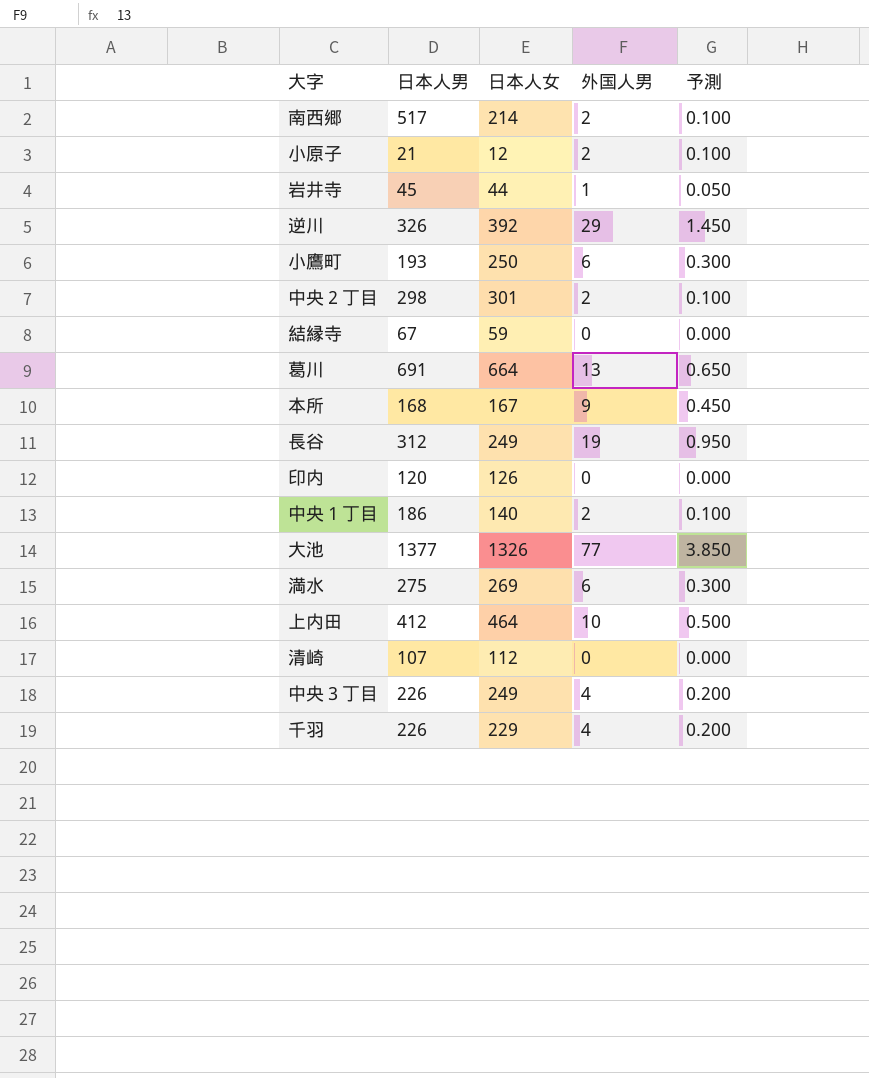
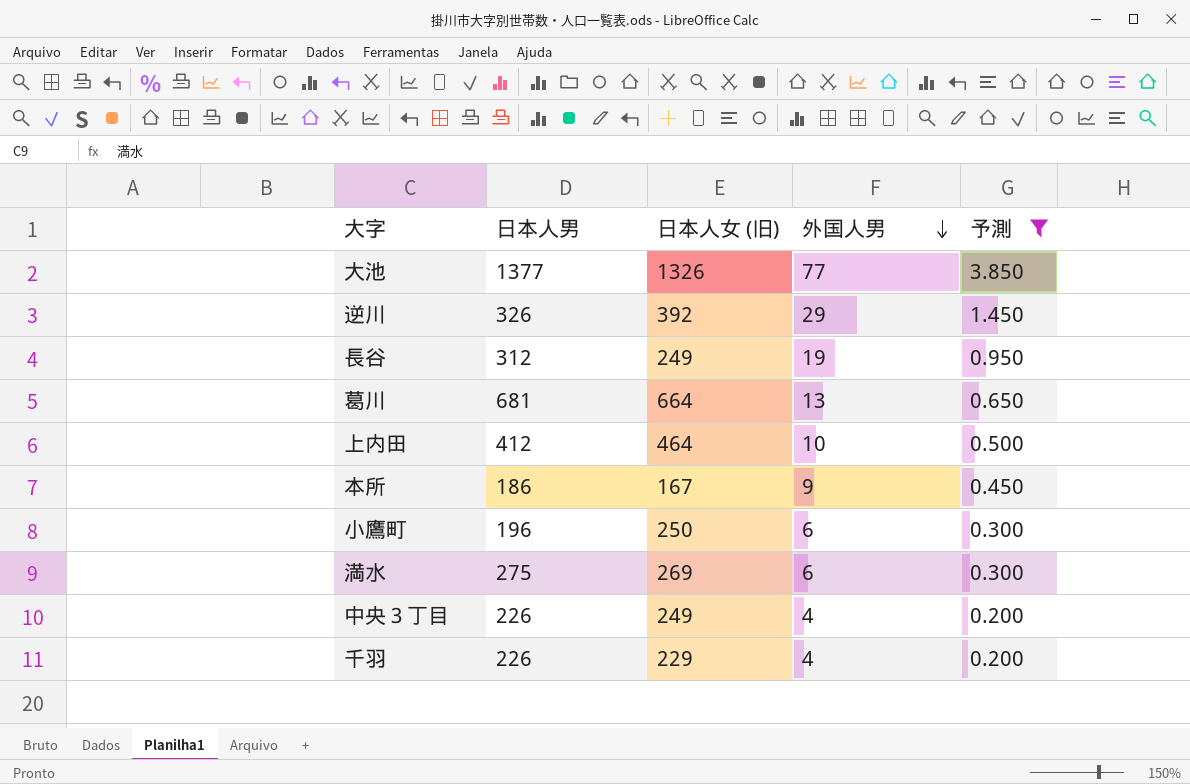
filter: none -> 予測 >= 0.200
row order: none -> 外国人男 descending
column name: 日本人女 -> 日本人女 (旧)
葛川 | 日本人男: 691 -> 681
本所 | 日本人男: 168 -> 186
小鷹町 | 日本人男: 193 -> 196

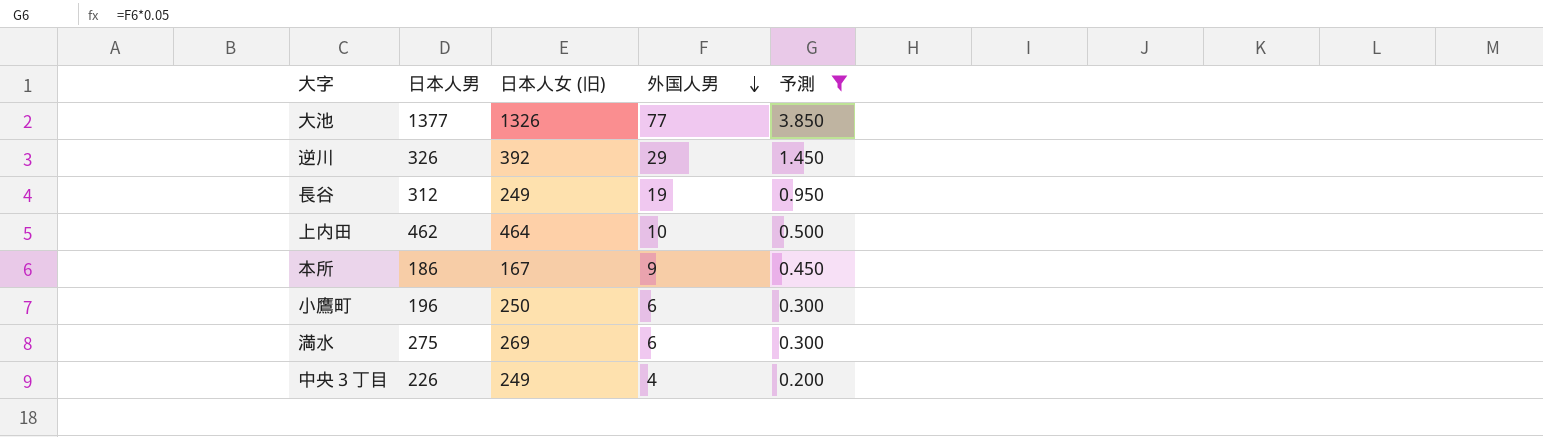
row 葛川: 681 | 664 | 13 | 0.650 -> none
row 千羽: 226 | 229 | 4 | 0.200 -> none
上内田 | 日本人男: 412 -> 462

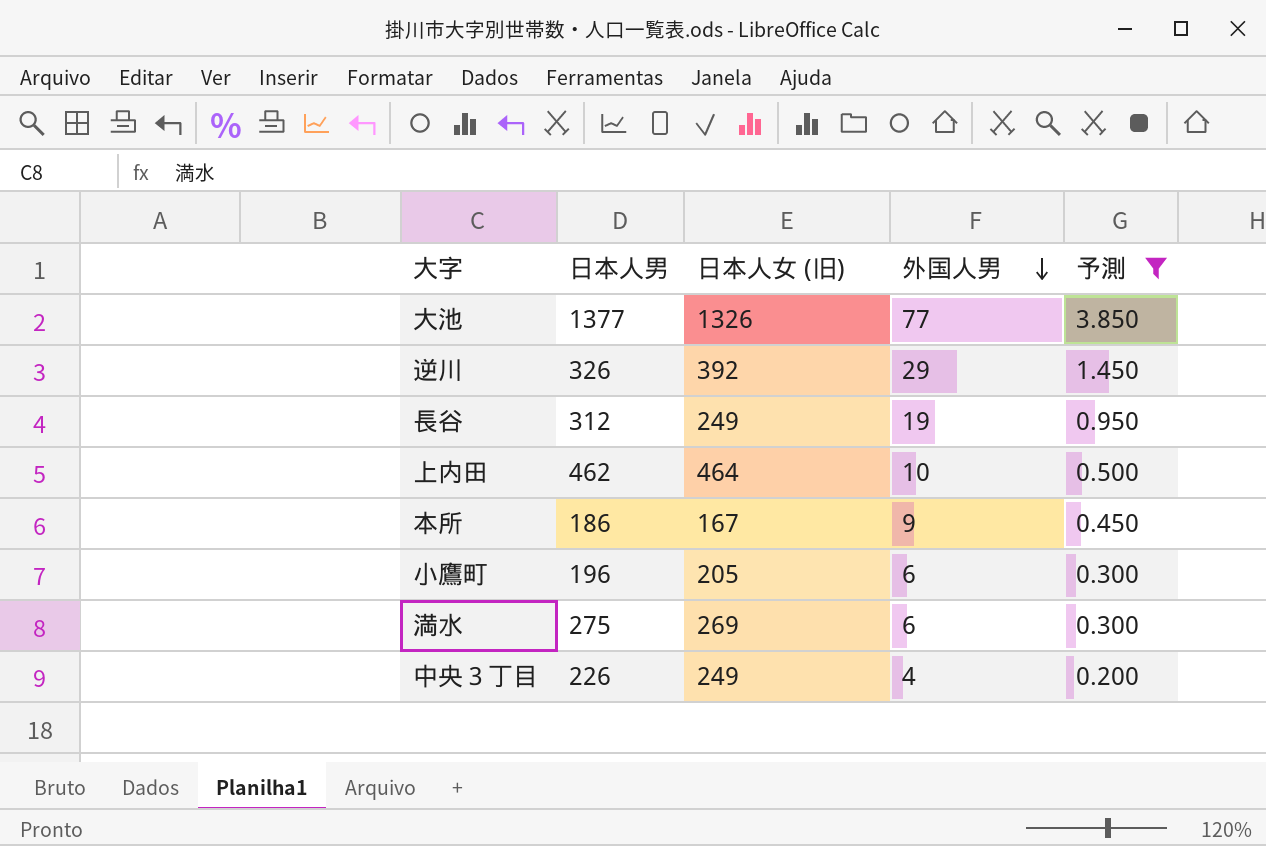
小鷹町 | 日本人女 (旧): 250 -> 205

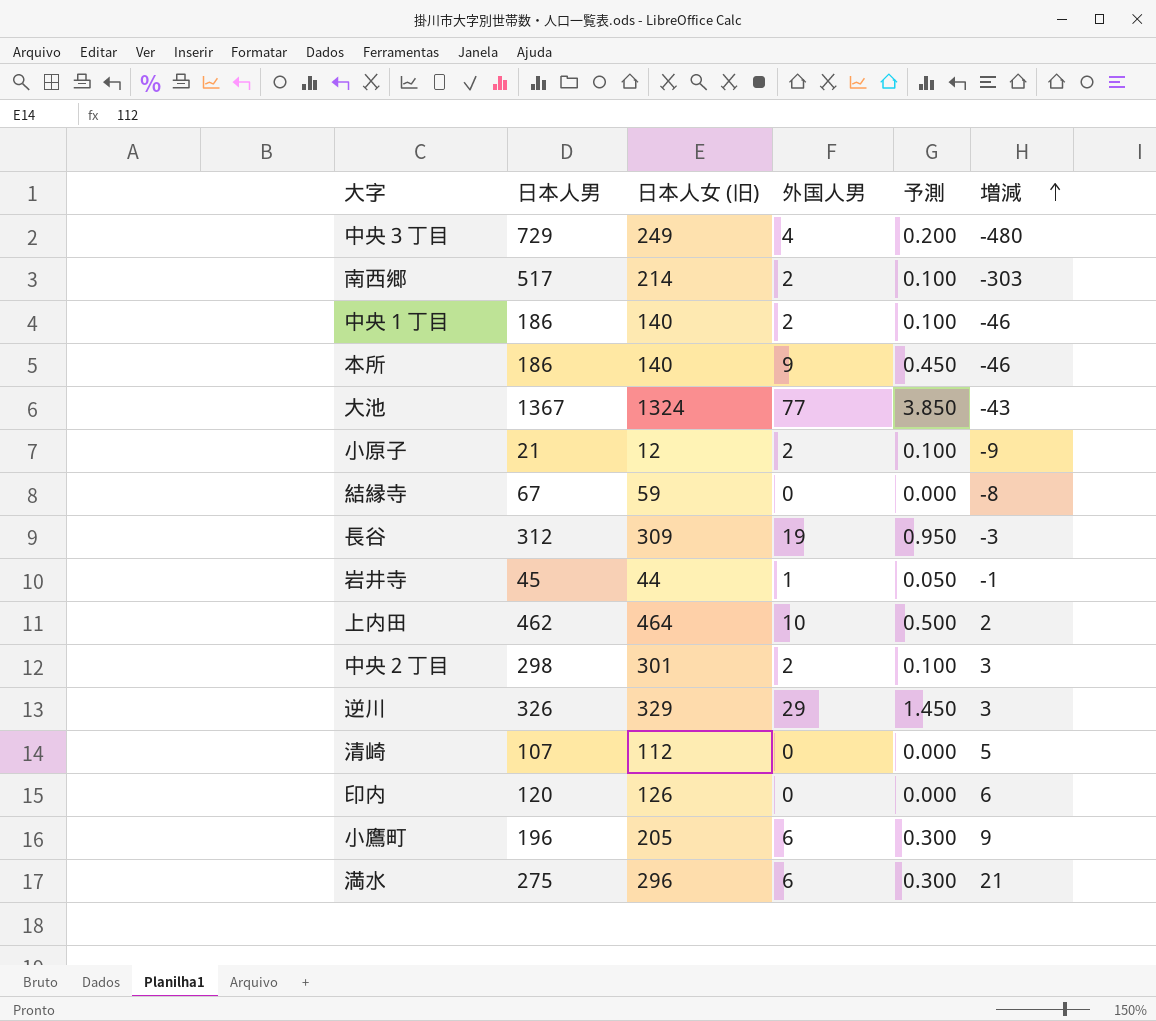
filter: 予測 >= 0.200 -> none
row order: 外国人男 descending -> 増減 ascending
column 増減 | formula: none -> [日本人女 (旧)] - [日本人男]
中央３丁目 | 日本人男: 226 -> 729
本所 | 日本人女 (旧): 167 -> 140
大池 | 日本人男: 1377 -> 1367
大池 | 日本人女 (旧): 1326 -> 1324
長谷 | 日本人女 (旧): 249 -> 309
逆川 | 日本人女 (旧): 392 -> 329
満水 | 日本人女 (旧): 269 -> 296

